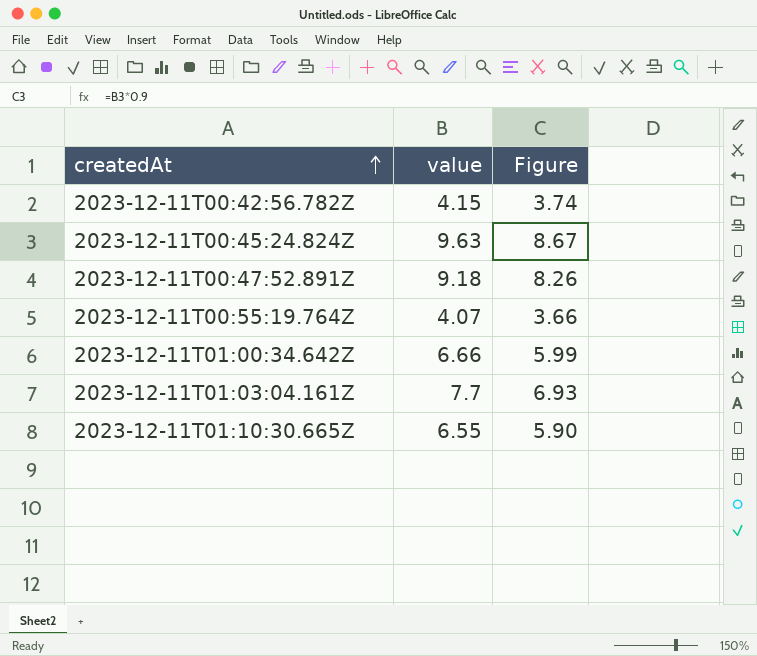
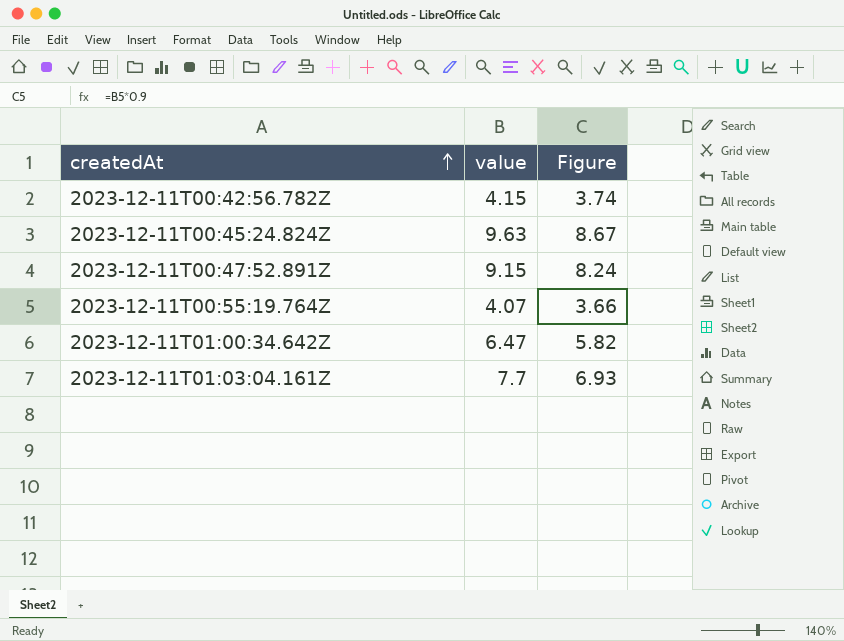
row 2023-12-11T01:10:30.665Z: 6.55 | 5.90 -> none
2023-12-11T00:47:52.891Z | value: 9.18 -> 9.15
2023-12-11T00:47:52.891Z | Figure: 8.26 -> 8.24
2023-12-11T01:00:34.642Z | value: 6.66 -> 6.47
2023-12-11T01:00:34.642Z | Figure: 5.99 -> 5.82

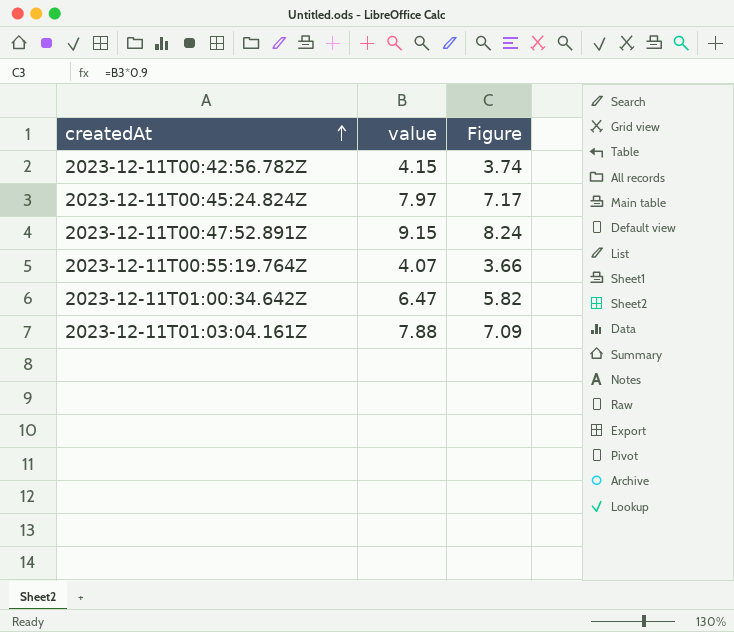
2023-12-11T00:45:24.824Z | value: 9.63 -> 7.97
2023-12-11T00:45:24.824Z | Figure: 8.67 -> 7.17
2023-12-11T01:03:04.161Z | value: 7.7 -> 7.88
2023-12-11T01:03:04.161Z | Figure: 6.93 -> 7.09

